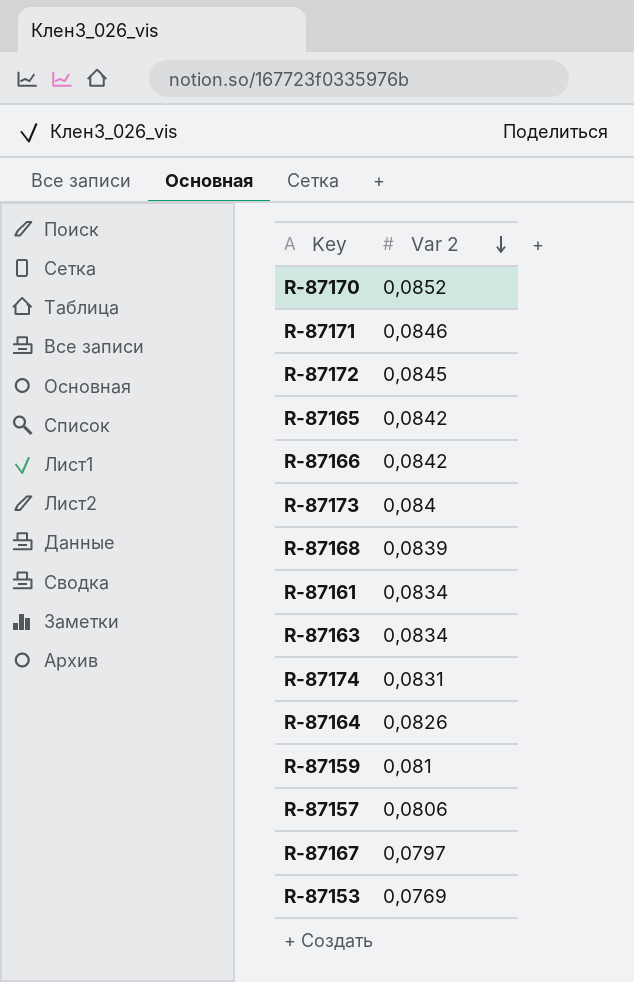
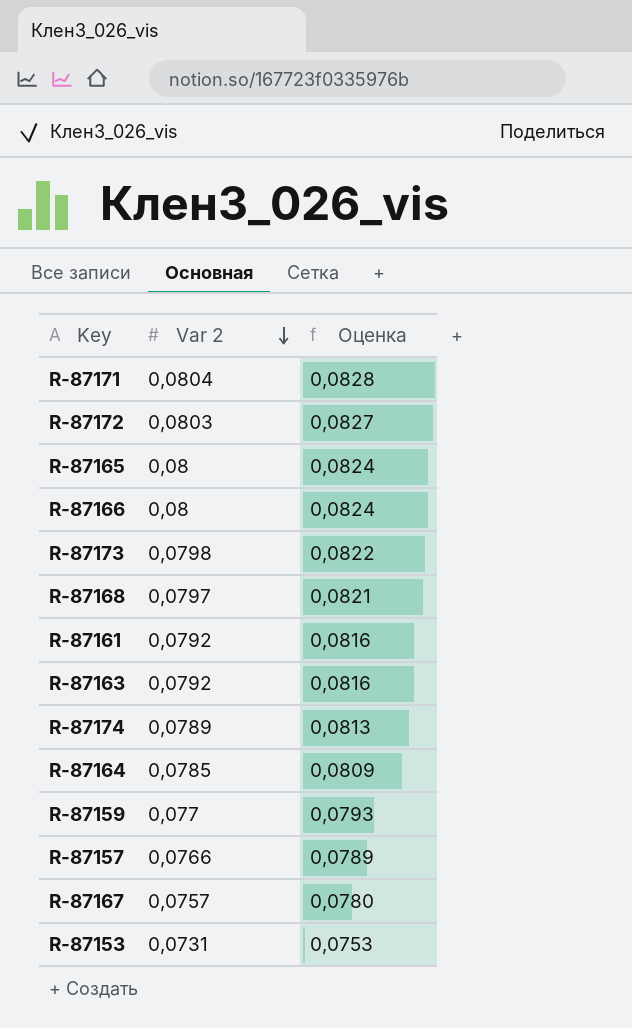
column Оценка | formula: none -> [Var 2] * 1,03
row R-87170: 0,0852 -> none
R-87171 | Var 2: 0,0846 -> 0,0804
R-87172 | Var 2: 0,0845 -> 0,0803
R-87165 | Var 2: 0,0842 -> 0,08
R-87166 | Var 2: 0,0842 -> 0,08
R-87173 | Var 2: 0,084 -> 0,0798
R-87168 | Var 2: 0,0839 -> 0,0797
R-87161 | Var 2: 0,0834 -> 0,0792
R-87163 | Var 2: 0,0834 -> 0,0792
R-87174 | Var 2: 0,0831 -> 0,0789
R-87164 | Var 2: 0,0826 -> 0,0785
R-87159 | Var 2: 0,081 -> 0,077
R-87157 | Var 2: 0,0806 -> 0,0766
R-87167 | Var 2: 0,0797 -> 0,0757
R-87153 | Var 2: 0,0769 -> 0,0731

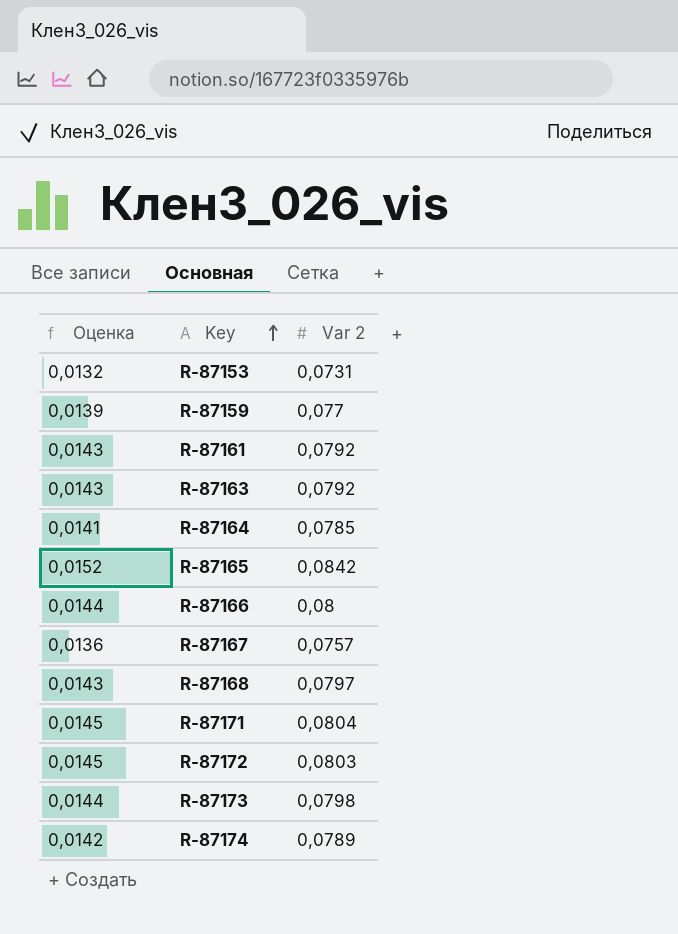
row order: Var 2 descending -> Key ascending
column Оценка | formula: [Var 2] * 1,03 -> [Var 2] * 0,18
column Оценка | position: 3 -> 1
row R-87157: 0,0766 | 0,0789 -> none
R-87165 | Var 2: 0,08 -> 0,0842

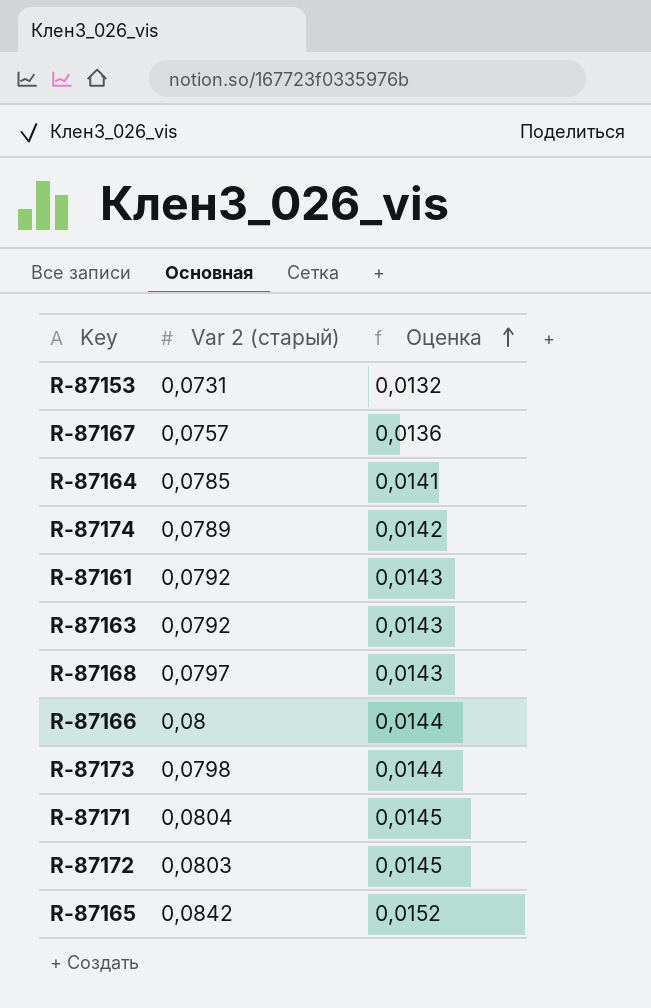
row order: Key ascending -> Оценка ascending
column name: Var 2 -> Var 2 (старый)
column Оценка | position: 1 -> 3
row R-87159: 0,0139 | 0,077 -> none

